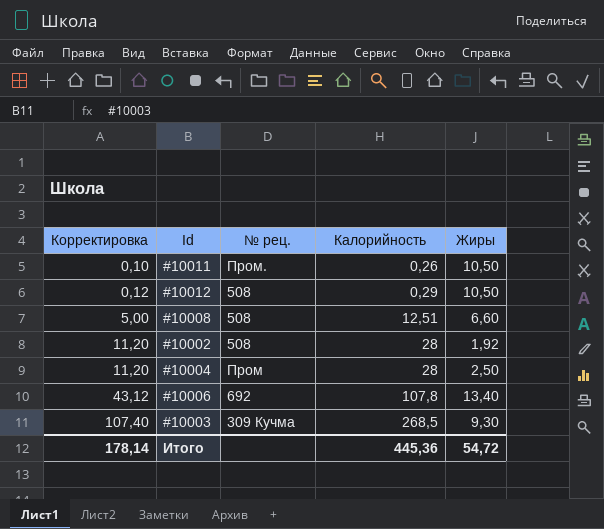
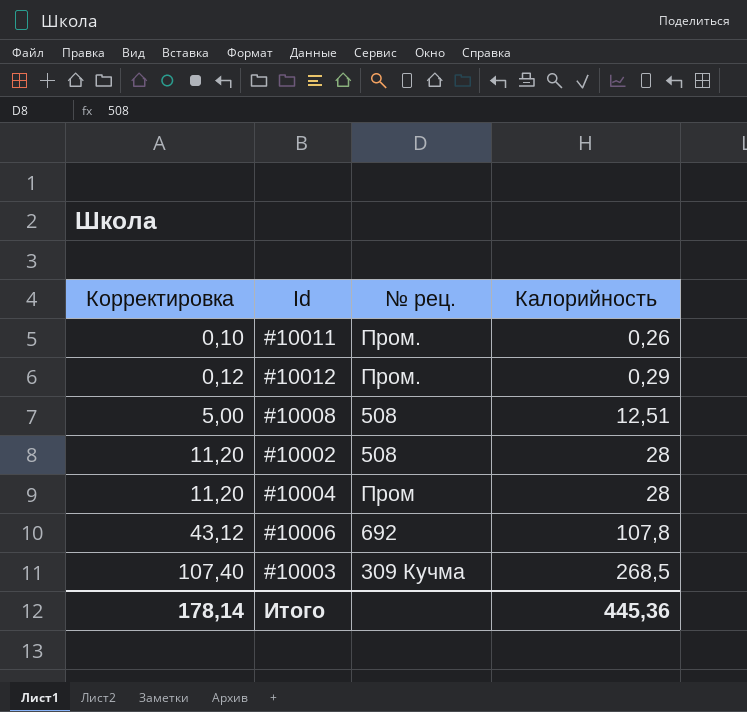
column Жиры | position: 5 -> none
#10012 | № рец.: 508 -> Пром.

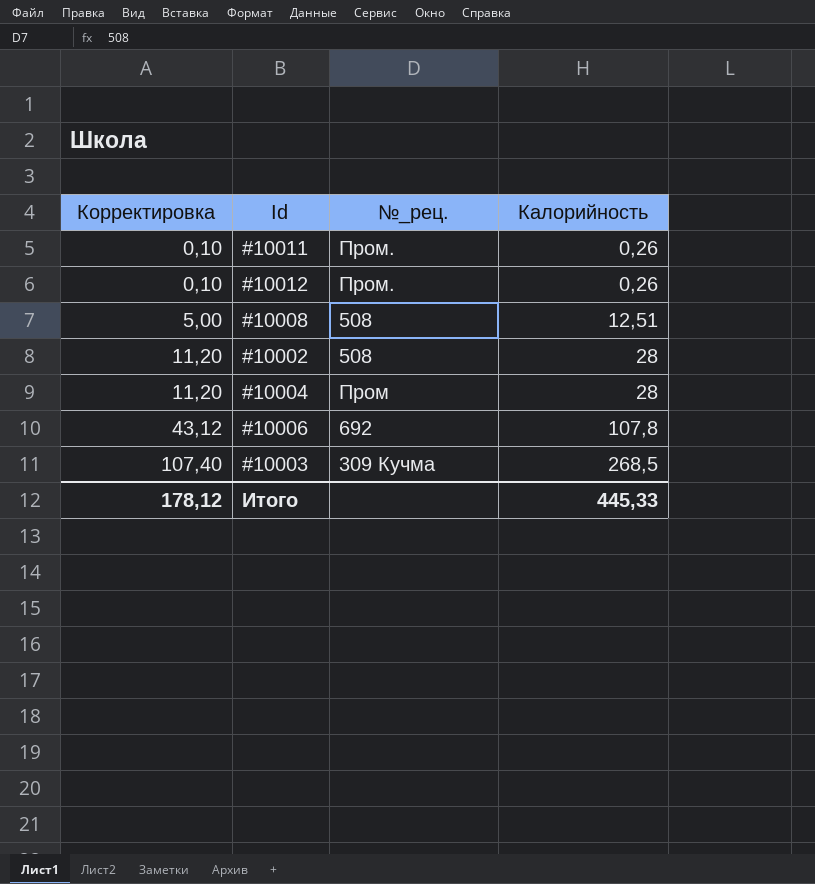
column name: № рец. -> №_рец.
#10012 | Корректировка: 0,12 -> 0,10
#10012 | Калорийность: 0,29 -> 0,26
Итого | Корректировка: 178,14 -> 178,12
Итого | Калорийность: 445,36 -> 445,33

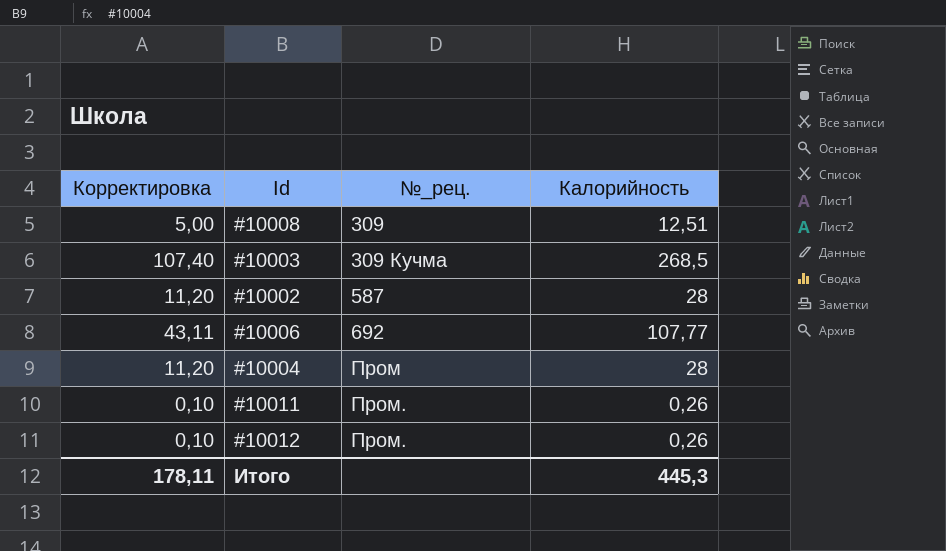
row order: Корректировка ascending -> №_рец. ascending
#10008 | №_рец.: 508 -> 309
#10002 | №_рец.: 508 -> 587
#10006 | Корректировка: 43,12 -> 43,11
#10006 | Калорийность: 107,8 -> 107,77
Итого | Корректировка: 178,12 -> 178,11
Итого | Калорийность: 445,33 -> 445,3

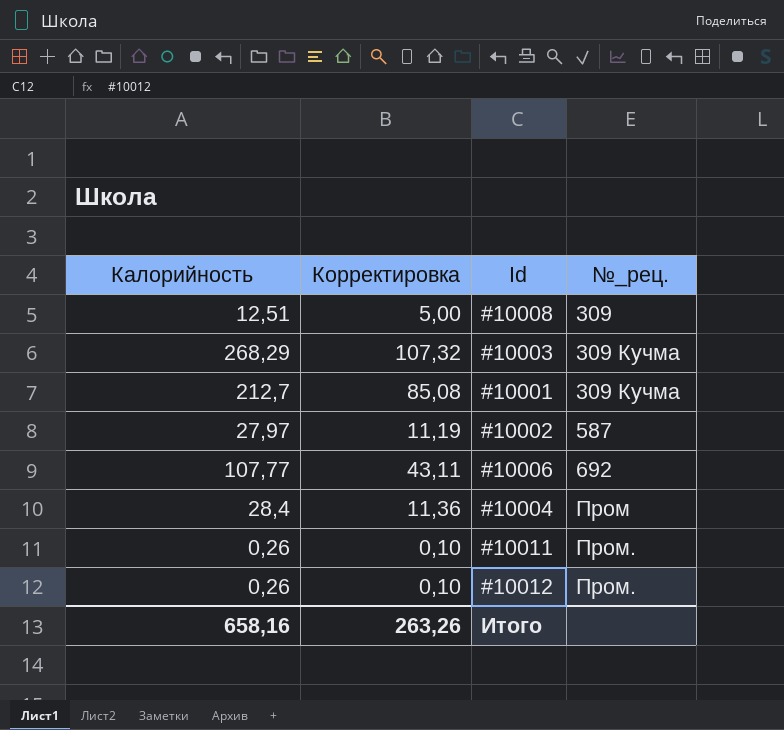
column Калорийность | position: 4 -> 1
#10003 | Калорийность: 268,5 -> 268,29
#10003 | Корректировка: 107,40 -> 107,32
row #10001: none -> 212,7 | 85,08 | 309 Кучма
#10002 | Калорийность: 28 -> 27,97
#10002 | Корректировка: 11,20 -> 11,19
#10004 | Калорийность: 28 -> 28,4
#10004 | Корректировка: 11,20 -> 11,36
Итого | Калорийность: 445,3 -> 658,16
Итого | Корректировка: 178,11 -> 263,26

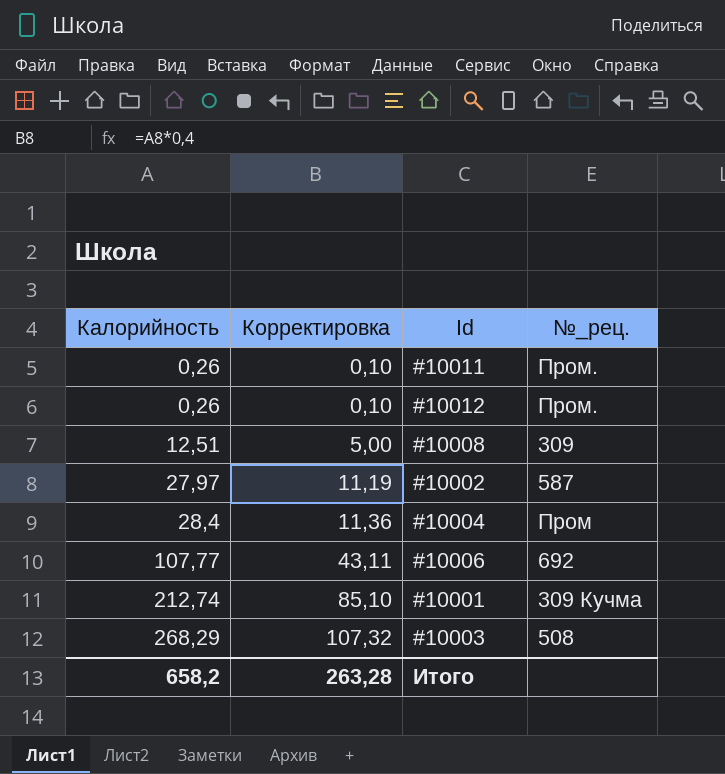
row order: №_рец. ascending -> Калорийность ascending
#10001 | Калорийность: 212,7 -> 212,74
#10001 | Корректировка: 85,08 -> 85,10
#10003 | №_рец.: 309 Кучма -> 508
Итого | Калорийность: 658,16 -> 658,2
Итого | Корректировка: 263,26 -> 263,28

